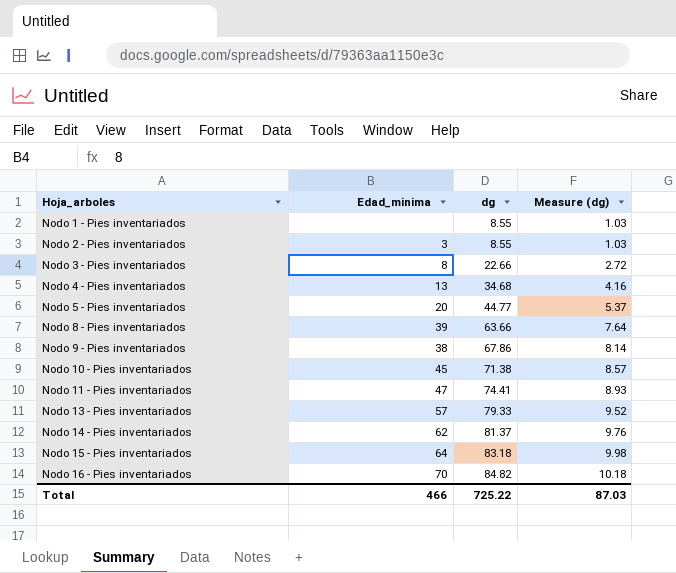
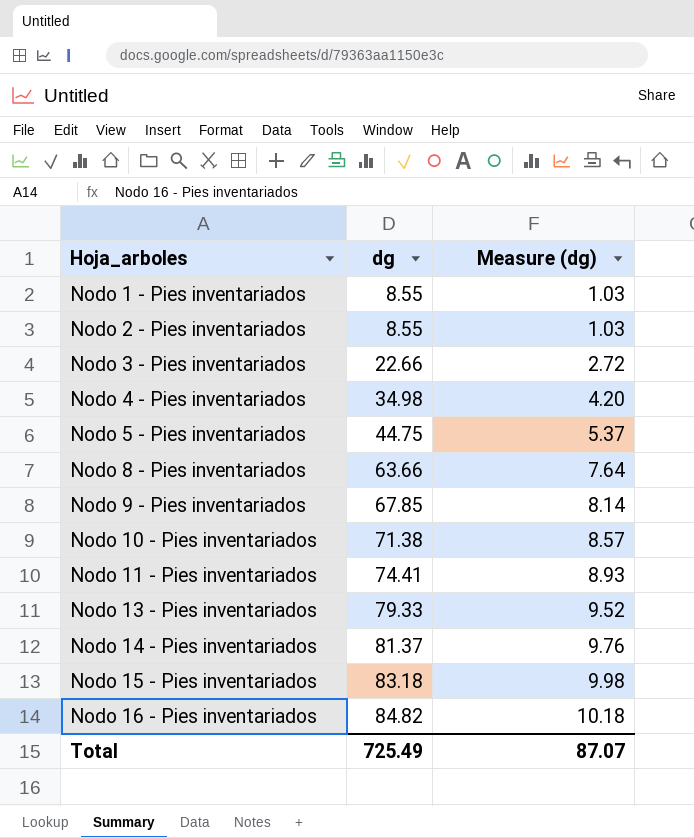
column Edad_minima | position: 2 -> none
Nodo 4 - Pies inventariados | dg: 34.68 -> 34.98
Nodo 4 - Pies inventariados | Measure (dg): 4.16 -> 4.20
Nodo 5 - Pies inventariados | dg: 44.77 -> 44.75
Nodo 9 - Pies inventariados | dg: 67.86 -> 67.85
Total | dg: 725.22 -> 725.49
Total | Measure (dg): 87.03 -> 87.07

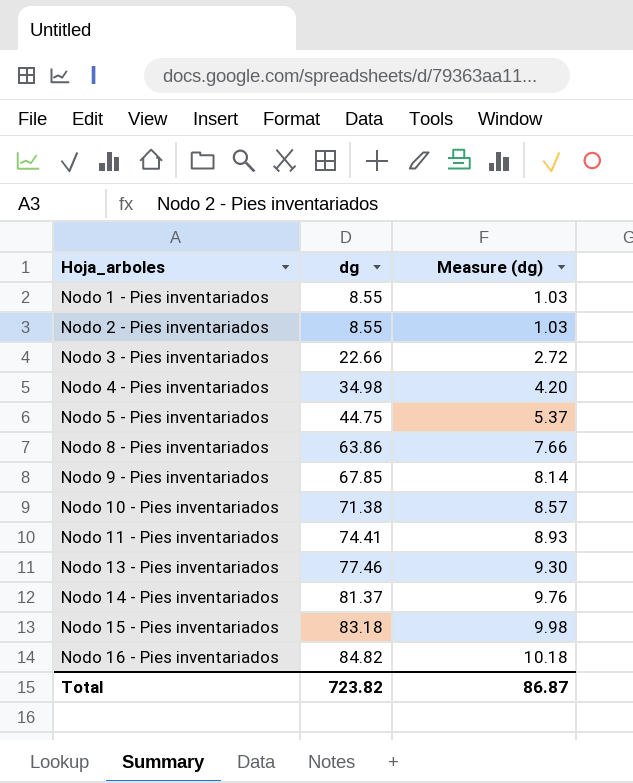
Nodo 8 - Pies inventariados | dg: 63.66 -> 63.86
Nodo 8 - Pies inventariados | Measure (dg): 7.64 -> 7.66
Nodo 13 - Pies inventariados | dg: 79.33 -> 77.46
Nodo 13 - Pies inventariados | Measure (dg): 9.52 -> 9.30
Total | dg: 725.49 -> 723.82
Total | Measure (dg): 87.07 -> 86.87

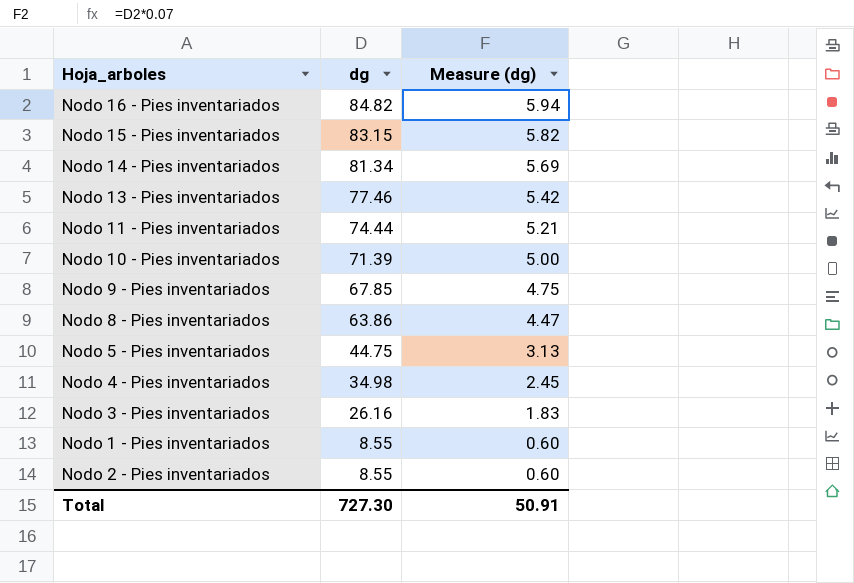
row order: Hoja_arboles ascending -> dg descending
column Measure (dg) | formula: [dg] * 0.12 -> [dg] * 0.07
Nodo 15 - Pies inventariados | dg: 83.18 -> 83.15
Nodo 14 - Pies inventariados | dg: 81.37 -> 81.34
Nodo 11 - Pies inventariados | dg: 74.41 -> 74.44
Nodo 10 - Pies inventariados | dg: 71.38 -> 71.39
Nodo 3 - Pies inventariados | dg: 22.66 -> 26.16
Total | dg: 723.82 -> 727.30
Total | Measure (dg): 86.87 -> 50.91

